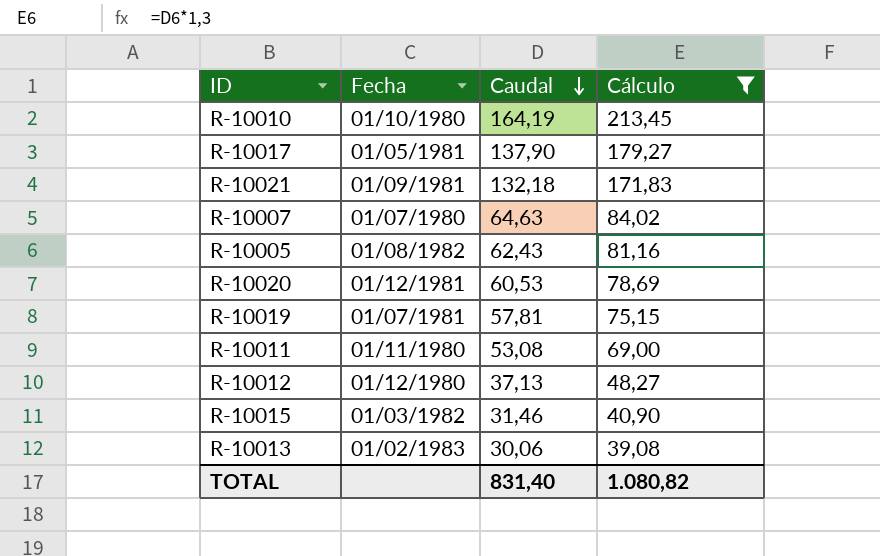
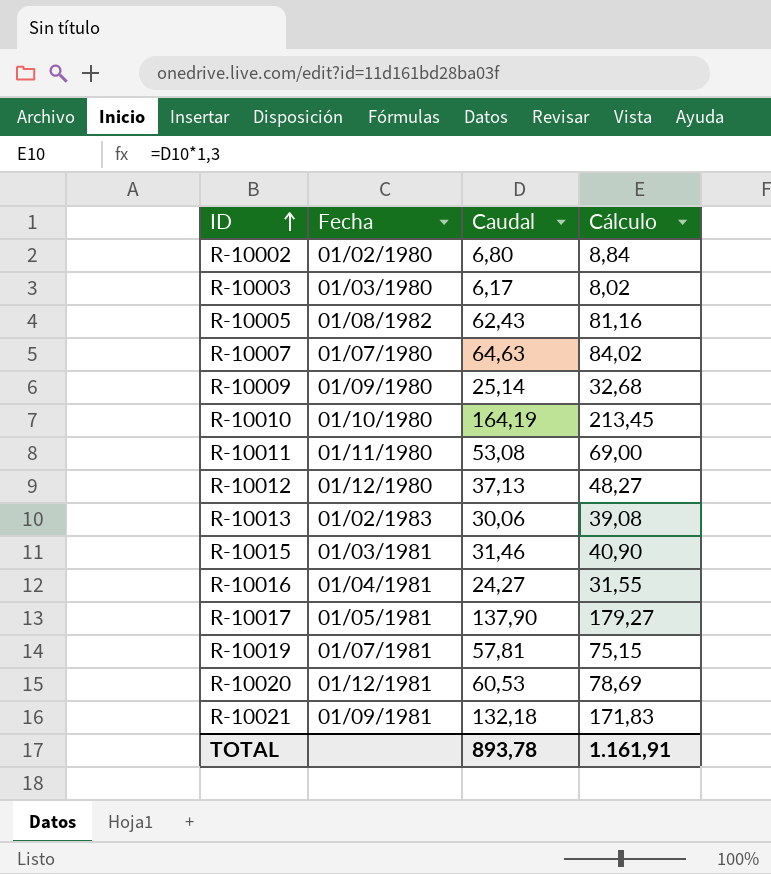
filter: Cálculo >= 39,08 -> none
row order: Caudal descending -> ID ascending
R-10015 | Fecha: 01/03/1982 -> 01/03/1981
TOTAL | Caudal: 831,40 -> 893,78
TOTAL | Cálculo: 1.080,82 -> 1.161,91

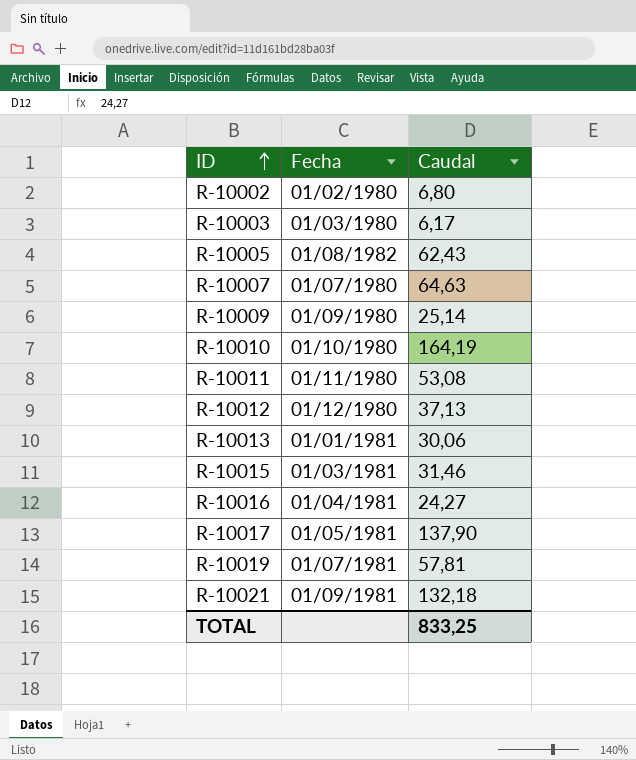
column Cálculo | formula: [Caudal] * 1,3 -> none
row R-10020: 01/12/1981 | 60,53 | 78,69 -> none
R-10013 | Fecha: 01/02/1983 -> 01/01/1981
TOTAL | Caudal: 893,78 -> 833,25

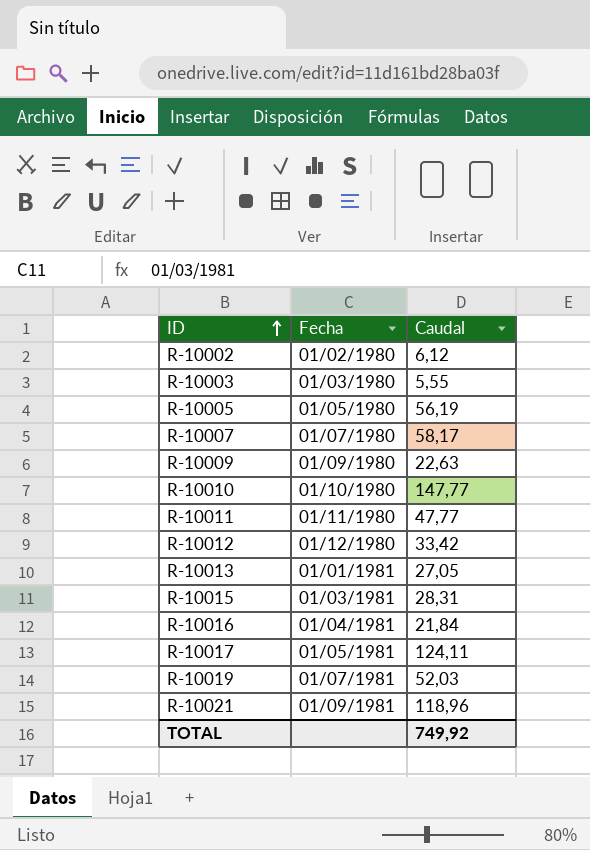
R-10002 | Caudal: 6,80 -> 6,12
R-10003 | Caudal: 6,17 -> 5,55
R-10005 | Fecha: 01/08/1982 -> 01/05/1980
R-10005 | Caudal: 62,43 -> 56,19
R-10007 | Caudal: 64,63 -> 58,17
R-10009 | Caudal: 25,14 -> 22,63
R-10010 | Caudal: 164,19 -> 147,77
R-10011 | Caudal: 53,08 -> 47,77
R-10012 | Caudal: 37,13 -> 33,42
R-10013 | Caudal: 30,06 -> 27,05
R-10015 | Caudal: 31,46 -> 28,31
R-10016 | Caudal: 24,27 -> 21,84
R-10017 | Caudal: 137,90 -> 124,11
R-10019 | Caudal: 57,81 -> 52,03
R-10021 | Caudal: 132,18 -> 118,96
TOTAL | Caudal: 833,25 -> 749,92

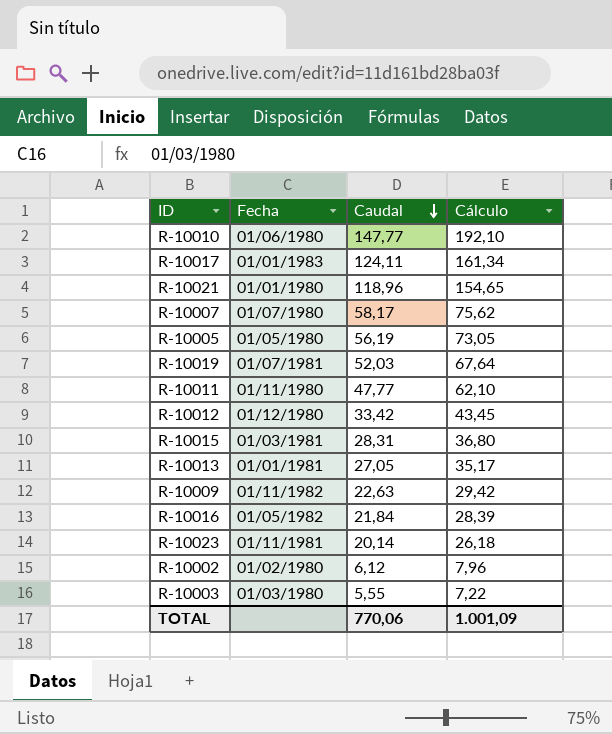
row order: ID ascending -> Caudal descending
column Cálculo | formula: none -> [Caudal] * 1,3
R-10010 | Fecha: 01/10/1980 -> 01/06/1980
R-10017 | Fecha: 01/05/1981 -> 01/01/1983
R-10021 | Fecha: 01/09/1981 -> 01/01/1980
R-10009 | Fecha: 01/09/1980 -> 01/11/1982
R-10016 | Fecha: 01/04/1981 -> 01/05/1982
row R-10023: none -> 01/11/1981 | 20,14 | 26,18
TOTAL | Caudal: 749,92 -> 770,06

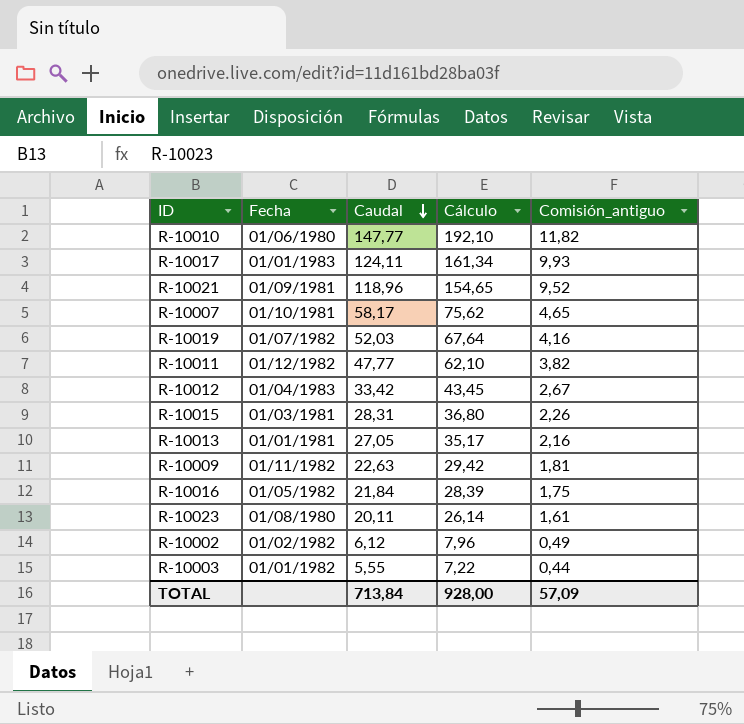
column Comisión_antiguo | formula: none -> [Caudal] * 0,08
row R-10005: 01/05/1980 | 56,19 | 73,05 -> none
R-10021 | Fecha: 01/01/1980 -> 01/09/1981
R-10007 | Fecha: 01/07/1980 -> 01/10/1981
R-10019 | Fecha: 01/07/1981 -> 01/07/1982
R-10011 | Fecha: 01/11/1980 -> 01/12/1982
R-10012 | Fecha: 01/12/1980 -> 01/04/1983
R-10023 | Fecha: 01/11/1981 -> 01/08/1980
R-10023 | Caudal: 20,14 -> 20,11
R-10023 | Cálculo: 26,18 -> 26,14
R-10002 | Fecha: 01/02/1980 -> 01/02/1982
R-10003 | Fecha: 01/03/1980 -> 01/01/1982
TOTAL | Caudal: 770,06 -> 713,84
TOTAL | Cálculo: 1.001,09 -> 928,00

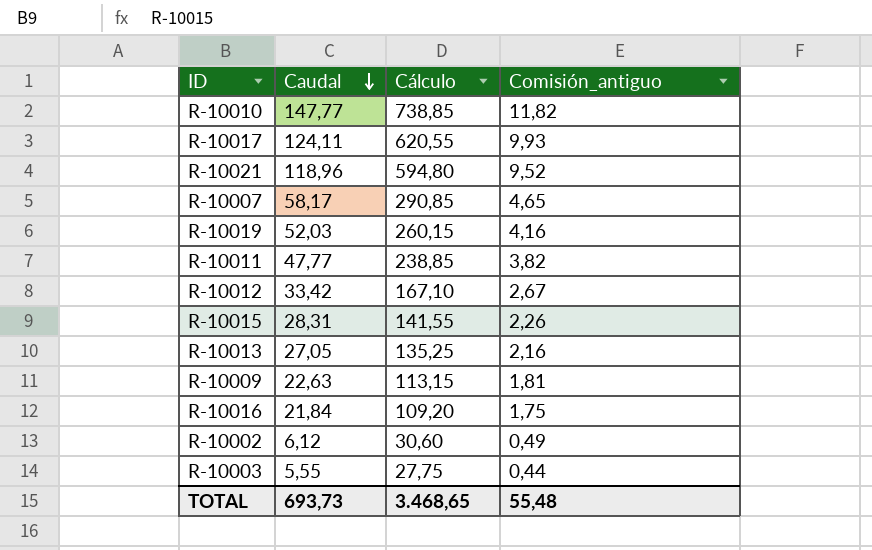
column Fecha | position: 2 -> none
column Cálculo | formula: [Caudal] * 1,3 -> [Caudal] * 5
row R-10023: 01/08/1980 | 20,11 | 26,14 | 1,61 -> none
TOTAL | Caudal: 713,84 -> 693,73
TOTAL | Cálculo: 928,00 -> 3.468,65
TOTAL | Comisión_antiguo: 57,09 -> 55,48

